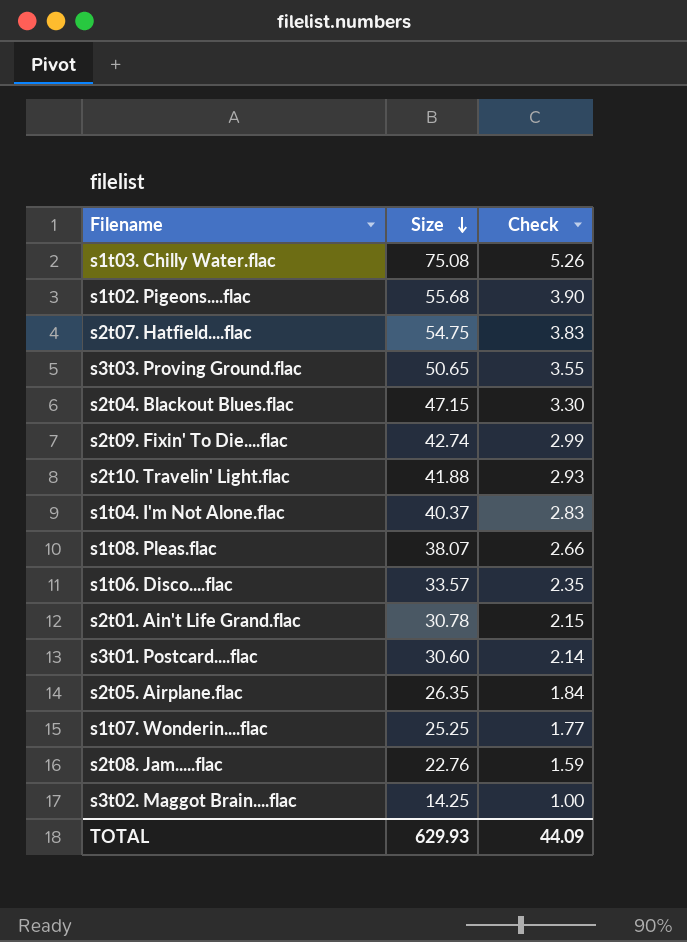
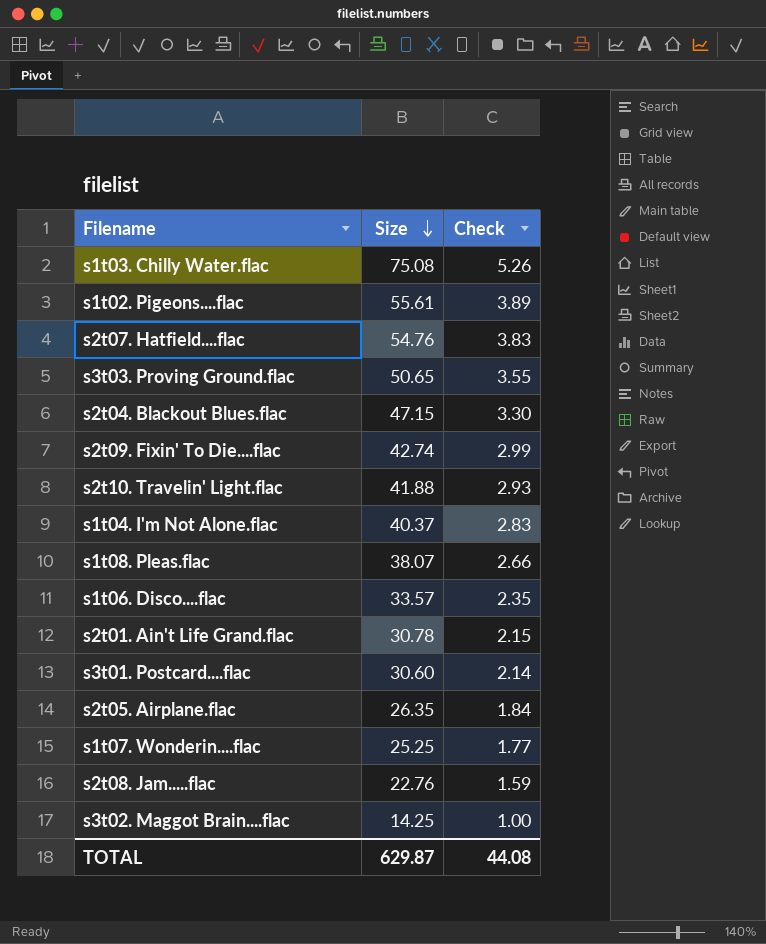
s1t02. Pigeons....flac | Size: 55.68 -> 55.61
s1t02. Pigeons....flac | Check: 3.90 -> 3.89
s2t07. Hatfield....flac | Size: 54.75 -> 54.76
TOTAL | Size: 629.93 -> 629.87
TOTAL | Check: 44.09 -> 44.08

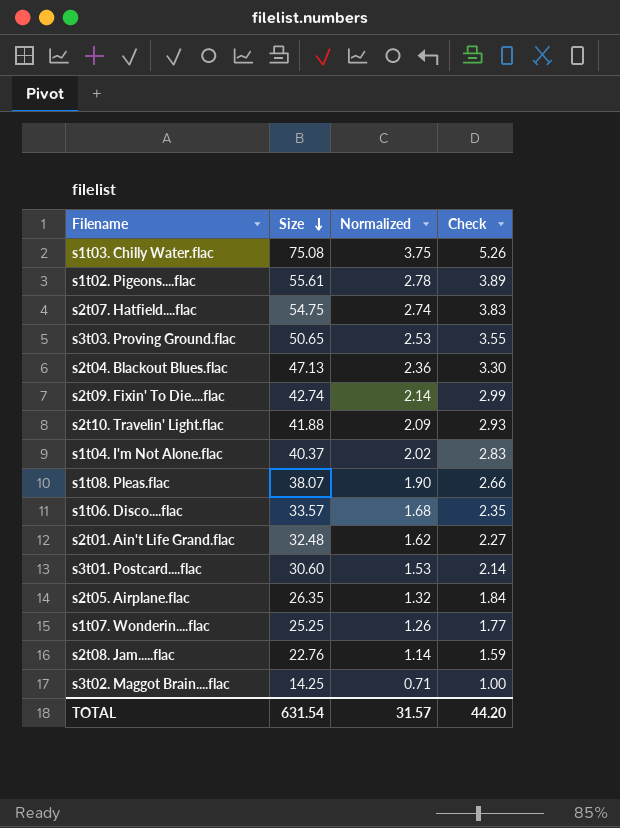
column Normalized | formula: none -> [Size] * 0.05
s2t07. Hatfield....flac | Size: 54.76 -> 54.75
s2t04. Blackout Blues.flac | Size: 47.15 -> 47.13
s2t01. Ain't Life Grand.flac | Size: 30.78 -> 32.48
s2t01. Ain't Life Grand.flac | Check: 2.15 -> 2.27
TOTAL | Size: 629.87 -> 631.54
TOTAL | Check: 44.08 -> 44.20

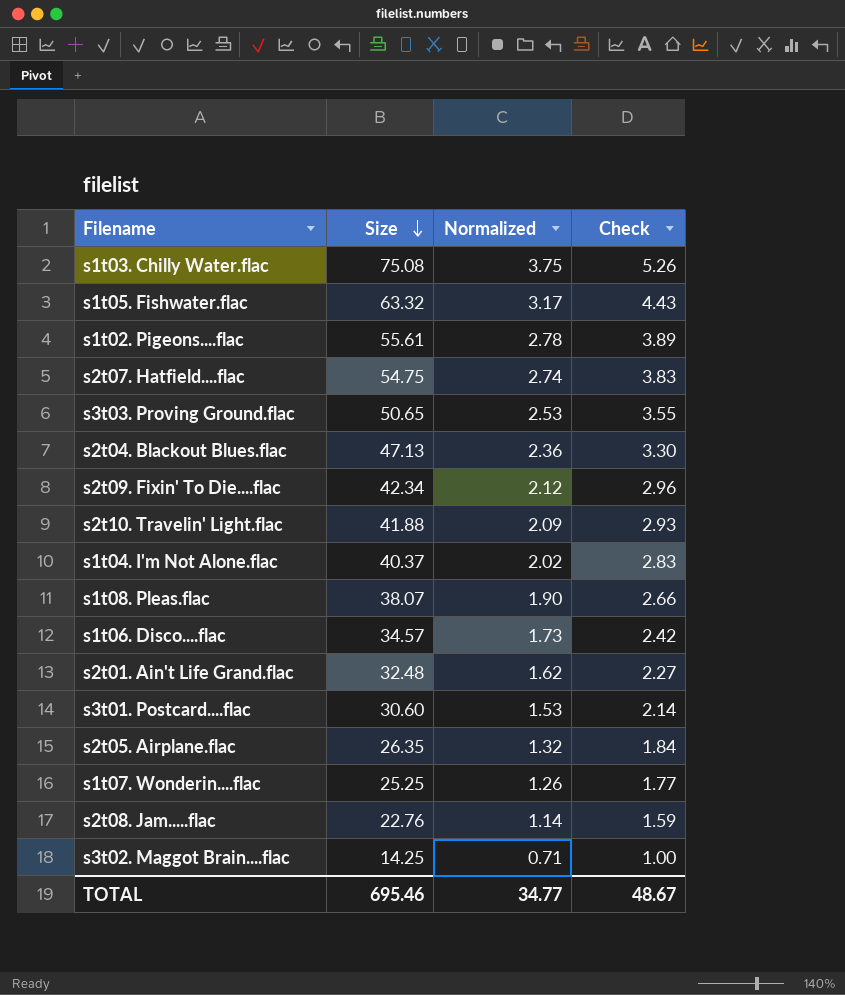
row s1t05. Fishwater.flac: none -> 63.32 | 3.17 | 4.43
s2t09. Fixin' To Die....flac | Size: 42.74 -> 42.34
s2t09. Fixin' To Die....flac | Normalized: 2.14 -> 2.12
s2t09. Fixin' To Die....flac | Check: 2.99 -> 2.96
s1t06. Disco....flac | Size: 33.57 -> 34.57
s1t06. Disco....flac | Normalized: 1.68 -> 1.73
s1t06. Disco....flac | Check: 2.35 -> 2.42
TOTAL | Size: 631.54 -> 695.46
TOTAL | Normalized: 31.57 -> 34.77
TOTAL | Check: 44.20 -> 48.67

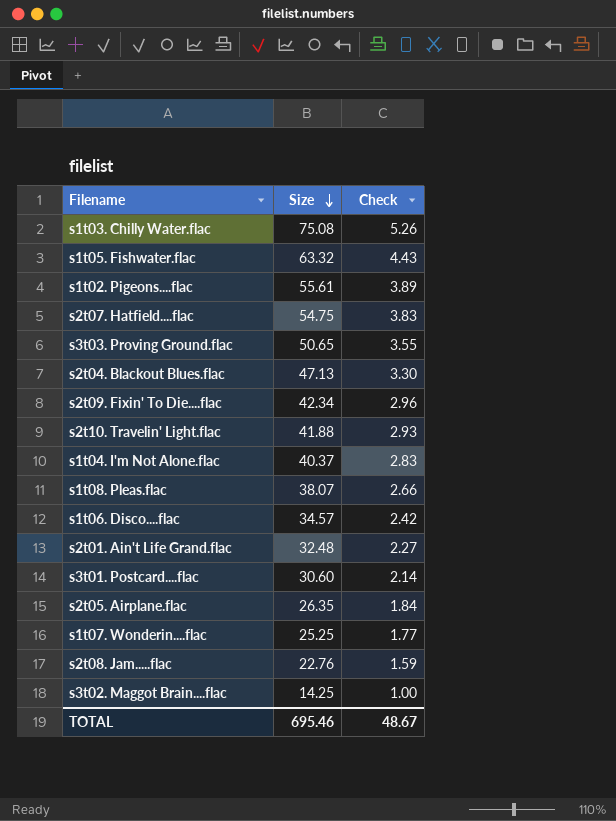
column Normalized | formula: [Size] * 0.05 -> none

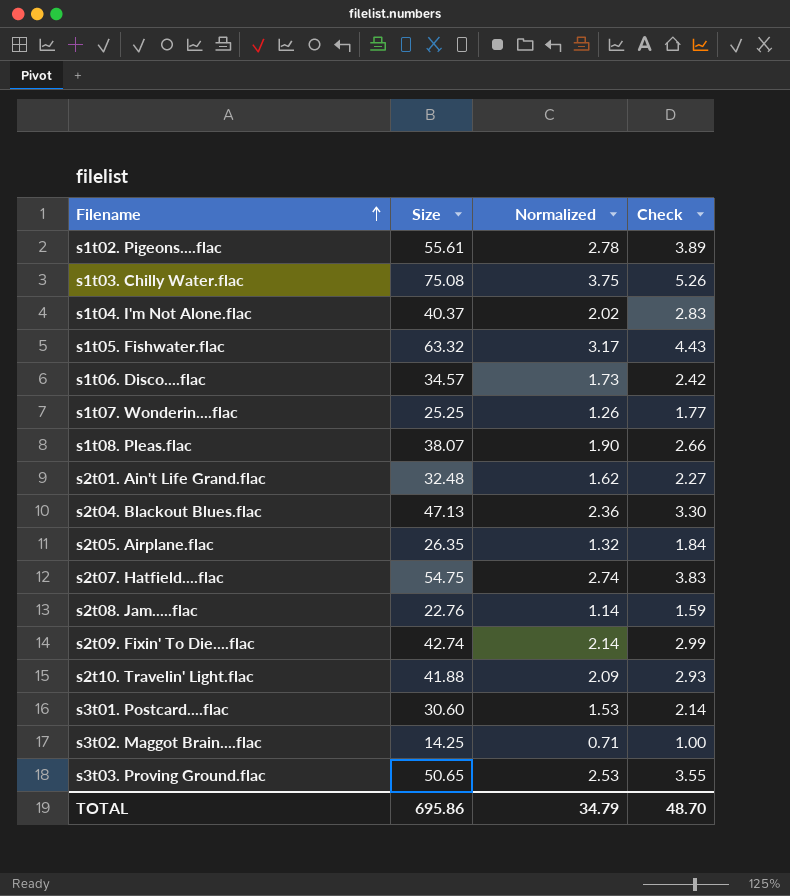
row order: Size descending -> Filename ascending
column Normalized | formula: none -> [Size] * 0.05
s2t09. Fixin' To Die....flac | Size: 42.34 -> 42.74
s2t09. Fixin' To Die....flac | Check: 2.96 -> 2.99
TOTAL | Size: 695.46 -> 695.86
TOTAL | Check: 48.67 -> 48.70

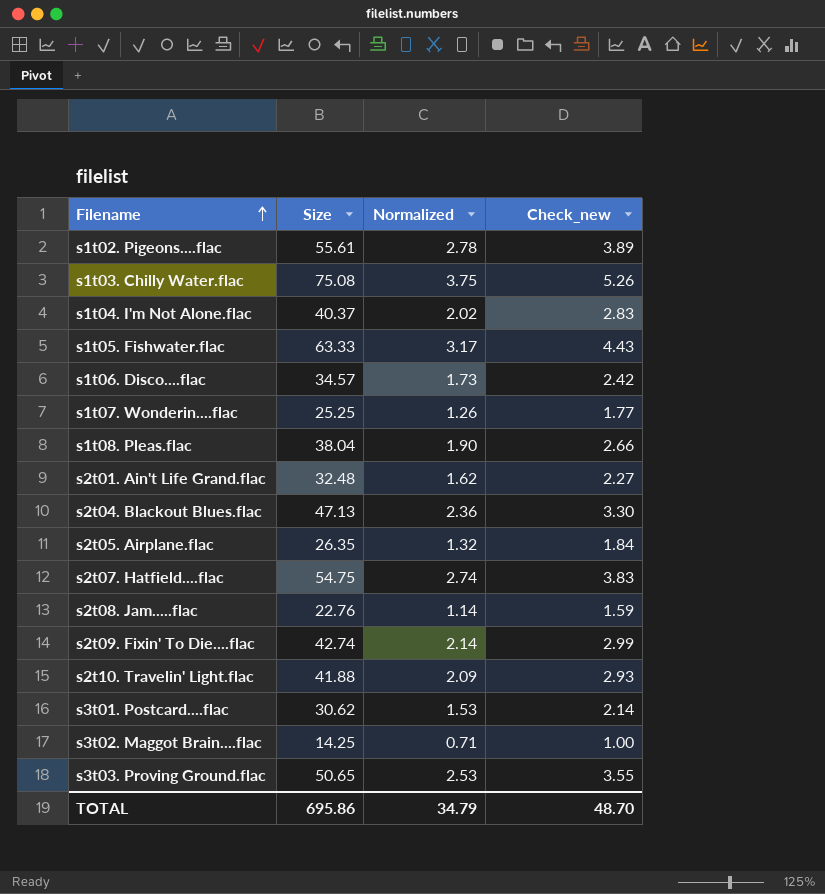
column name: Check -> Check_new
s1t05. Fishwater.flac | Size: 63.32 -> 63.33
s1t08. Pleas.flac | Size: 38.07 -> 38.04
s3t01. Postcard....flac | Size: 30.60 -> 30.62

